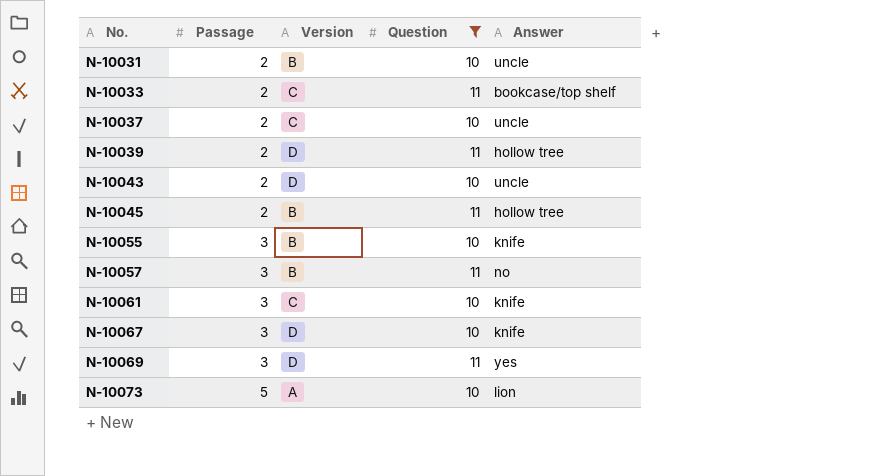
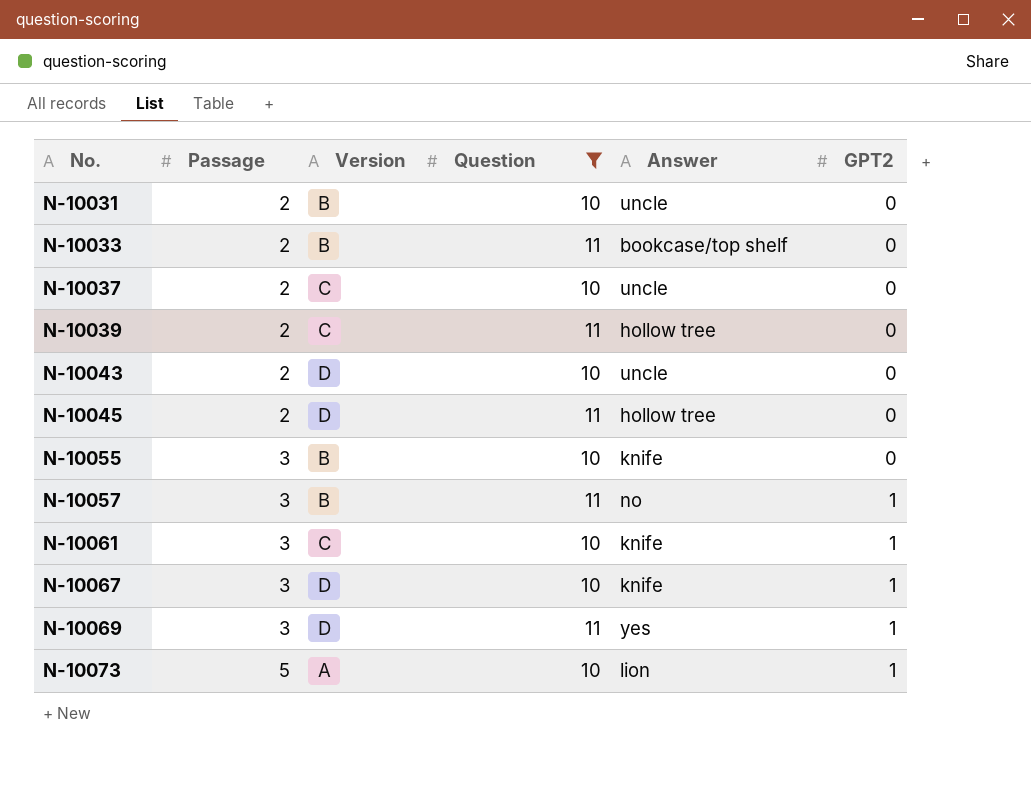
column GPT2 | position: none -> 6
N-10033 | Version: C -> B
N-10039 | Version: D -> C
N-10045 | Version: B -> D

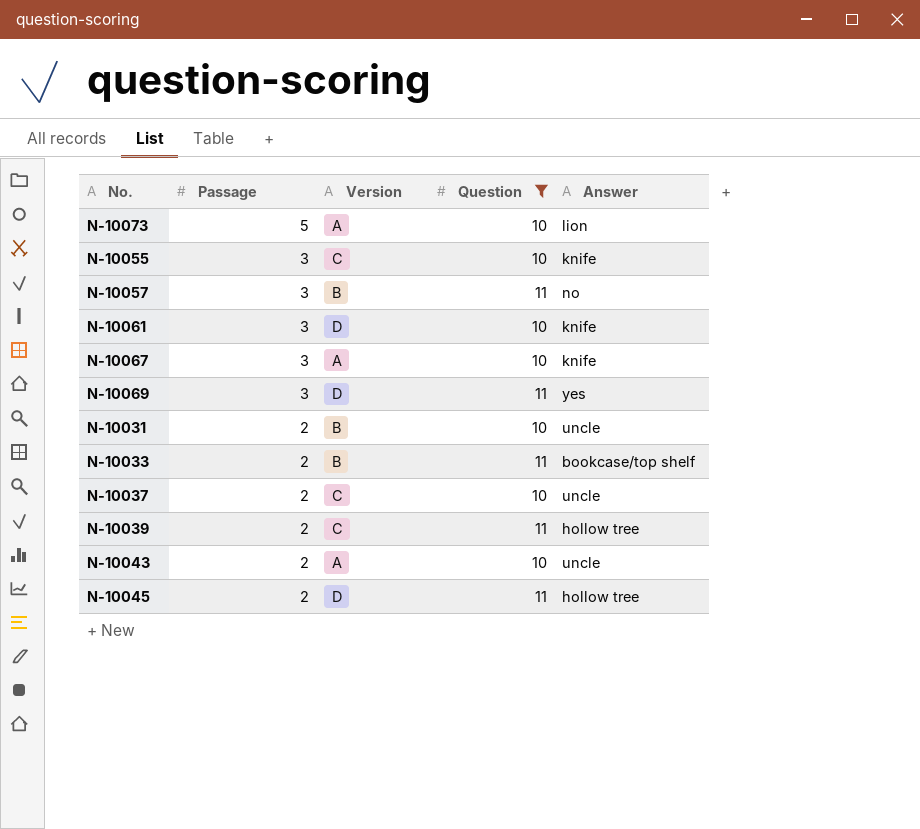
row order: No. ascending -> Passage descending
column GPT2 | position: 6 -> none
N-10055 | Version: B -> C
N-10061 | Version: C -> D
N-10067 | Version: D -> A
N-10043 | Version: D -> A

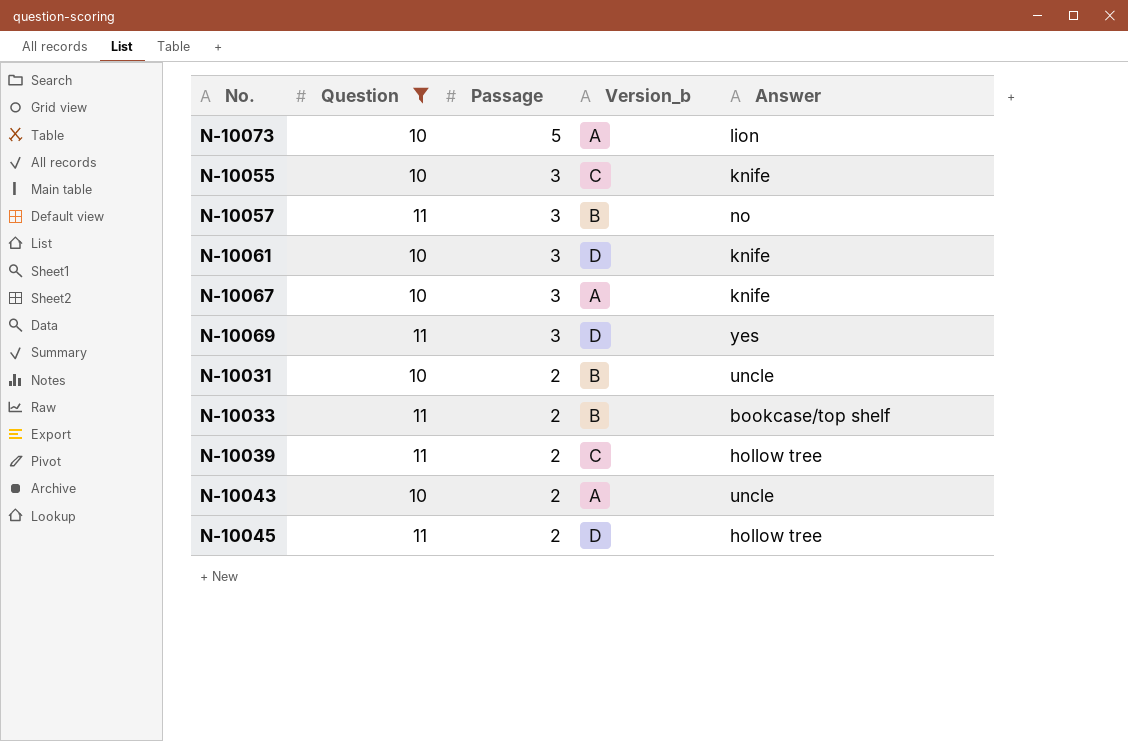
column Question | position: 4 -> 2
column name: Version -> Version_b
row N-10037: 2 | C | 10 | uncle -> none

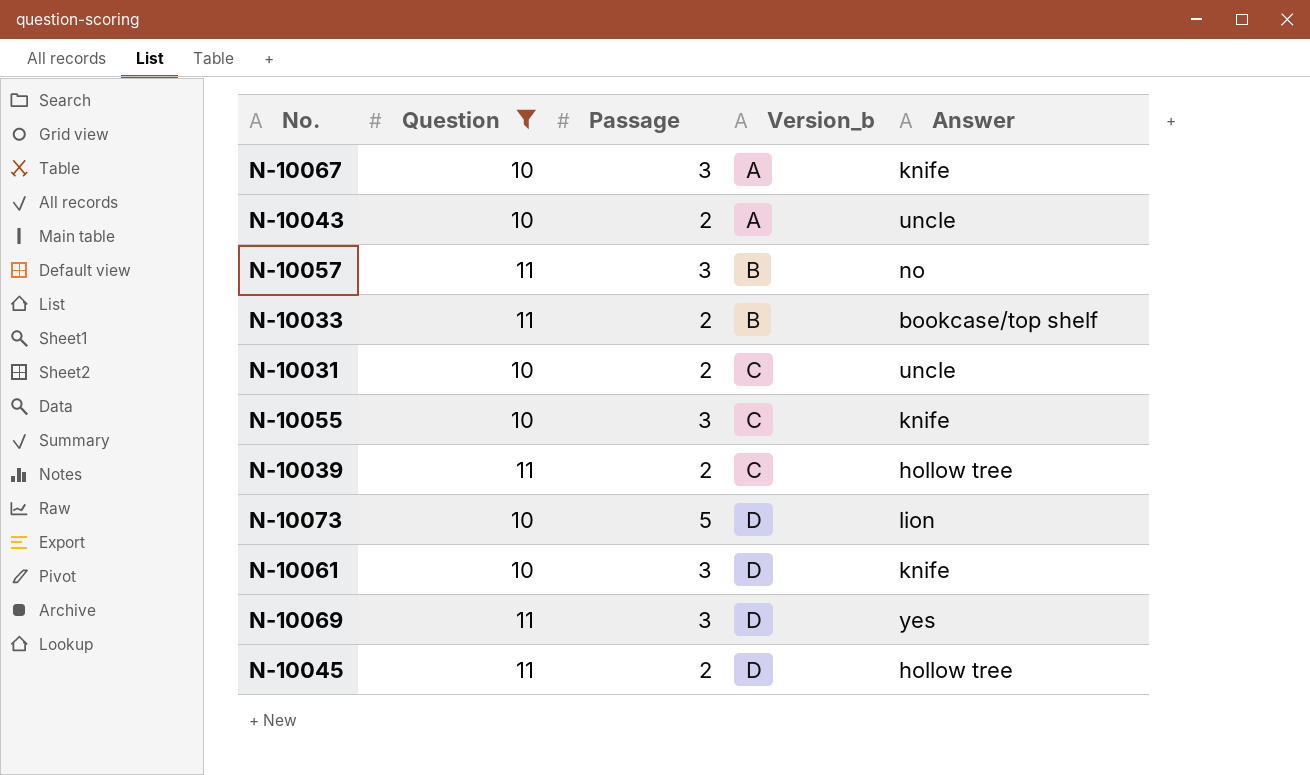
row order: Passage descending -> Version_b ascending
N-10031 | Version_b: B -> C
N-10073 | Version_b: A -> D

